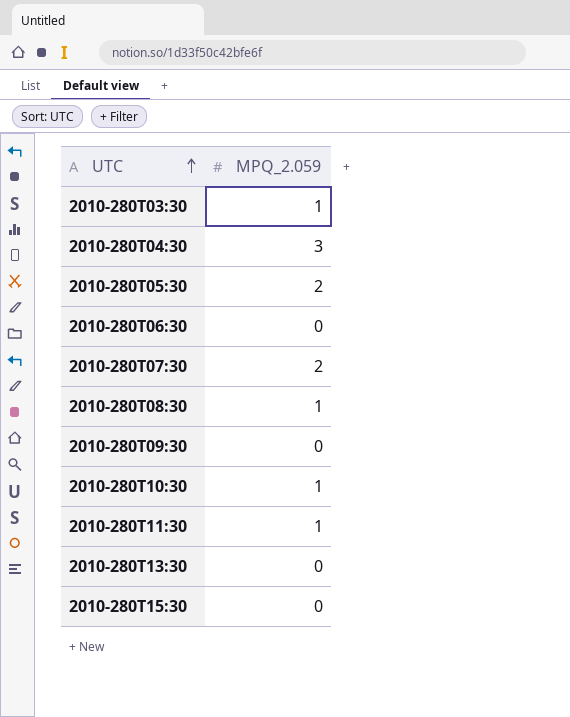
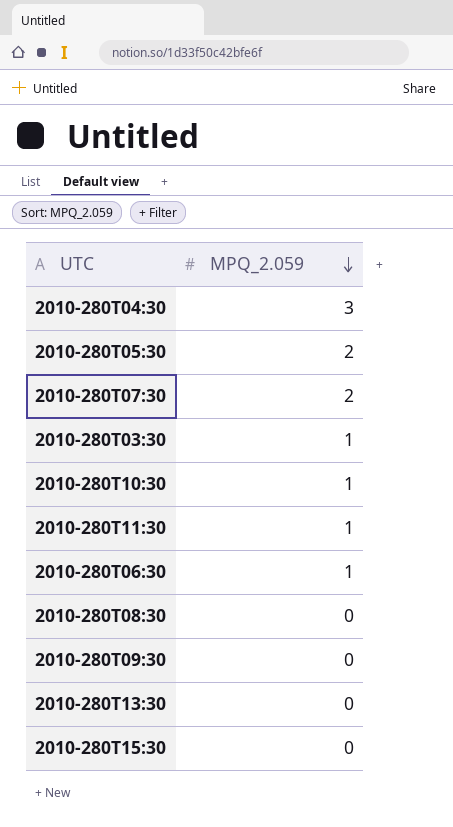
row order: UTC ascending -> MPQ_2.059 descending
2010-280T06:30 | MPQ_2.059: 0 -> 1
2010-280T08:30 | MPQ_2.059: 1 -> 0

